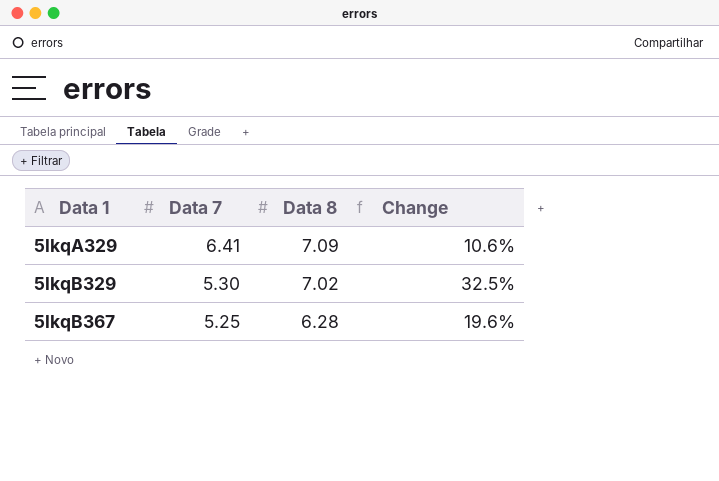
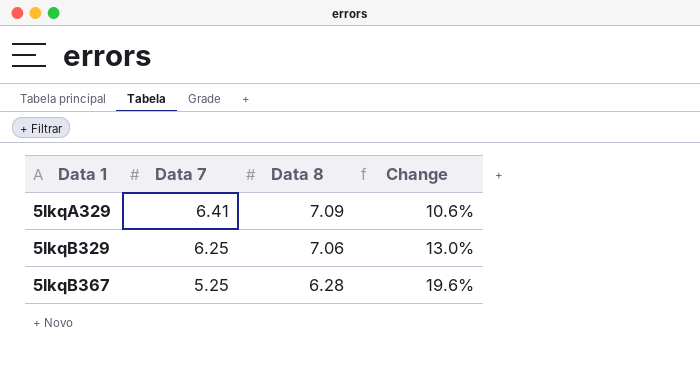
5lkqB329 | Data 7: 5.30 -> 6.25
5lkqB329 | Data 8: 7.02 -> 7.06
5lkqB329 | Change: 32.5% -> 13.0%

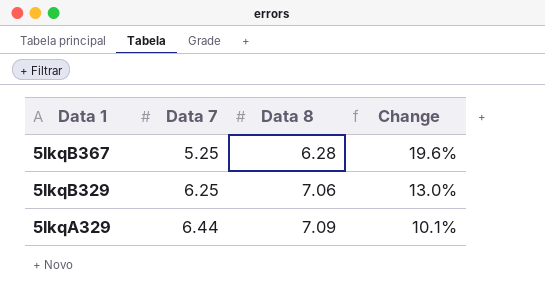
row order: Data 1 ascending -> Data 1 descending
5lkqA329 | Data 7: 6.41 -> 6.44
5lkqA329 | Change: 10.6% -> 10.1%

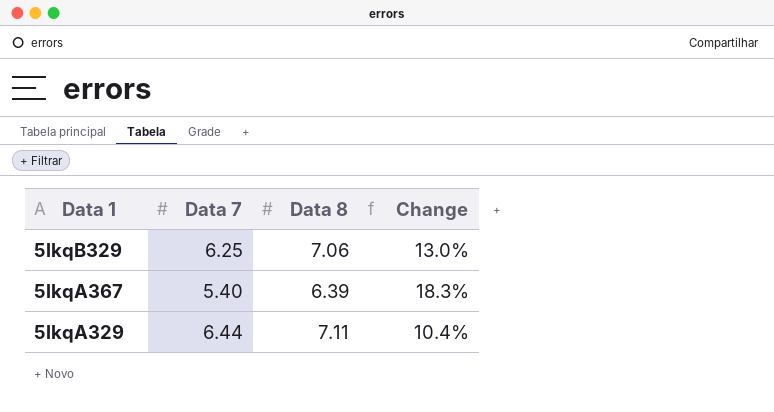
row 5lkqB367: 5.25 | 6.28 | 19.6% -> none
row 5lkqA367: none -> 5.40 | 6.39 | 18.3%
5lkqA329 | Data 8: 7.09 -> 7.11
5lkqA329 | Change: 10.1% -> 10.4%

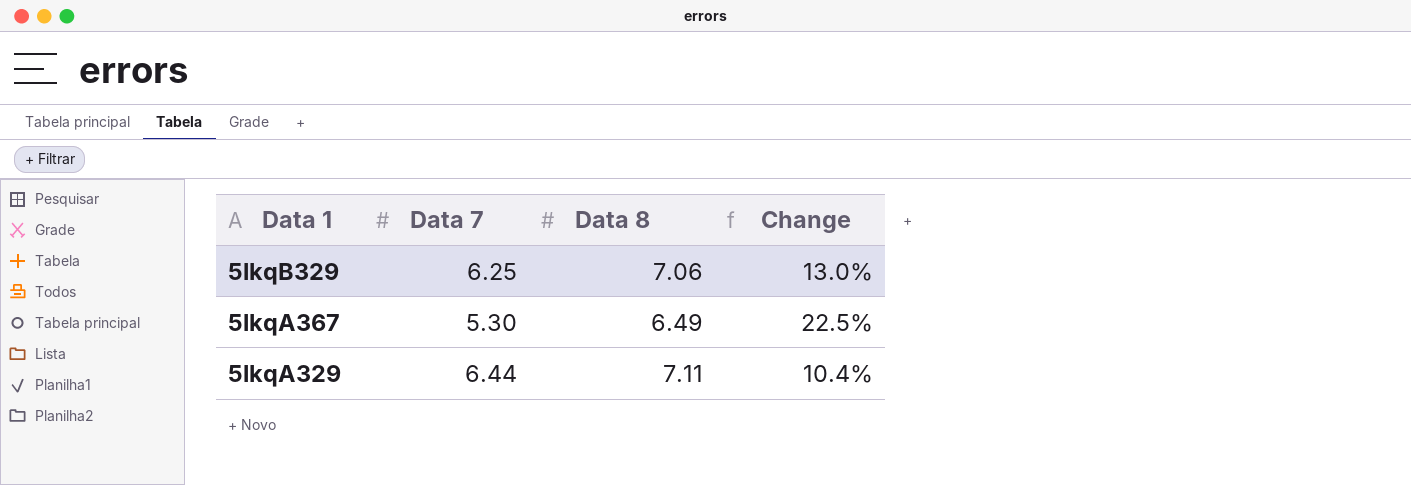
5lkqA367 | Data 7: 5.40 -> 5.30
5lkqA367 | Data 8: 6.39 -> 6.49
5lkqA367 | Change: 18.3% -> 22.5%

